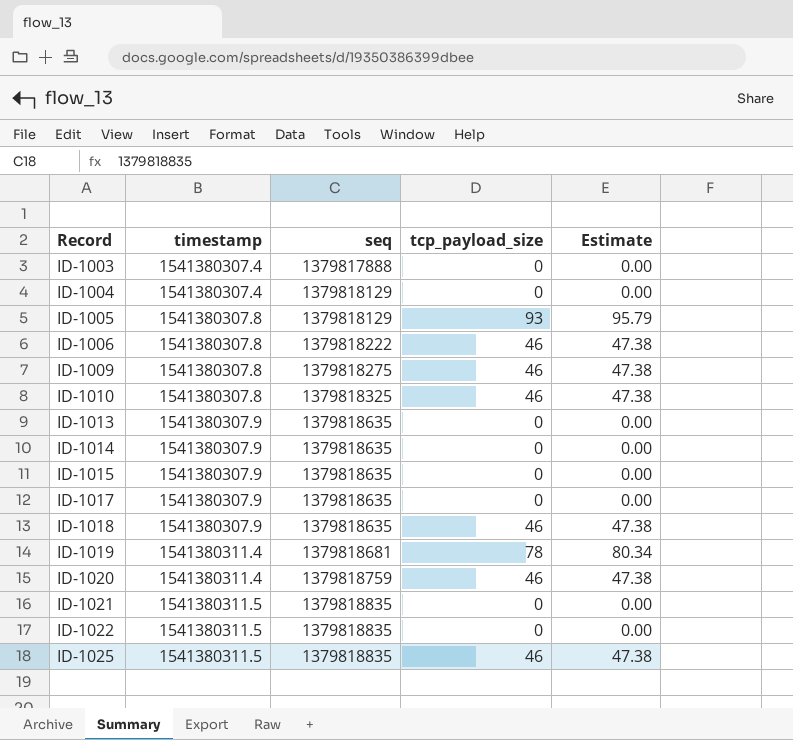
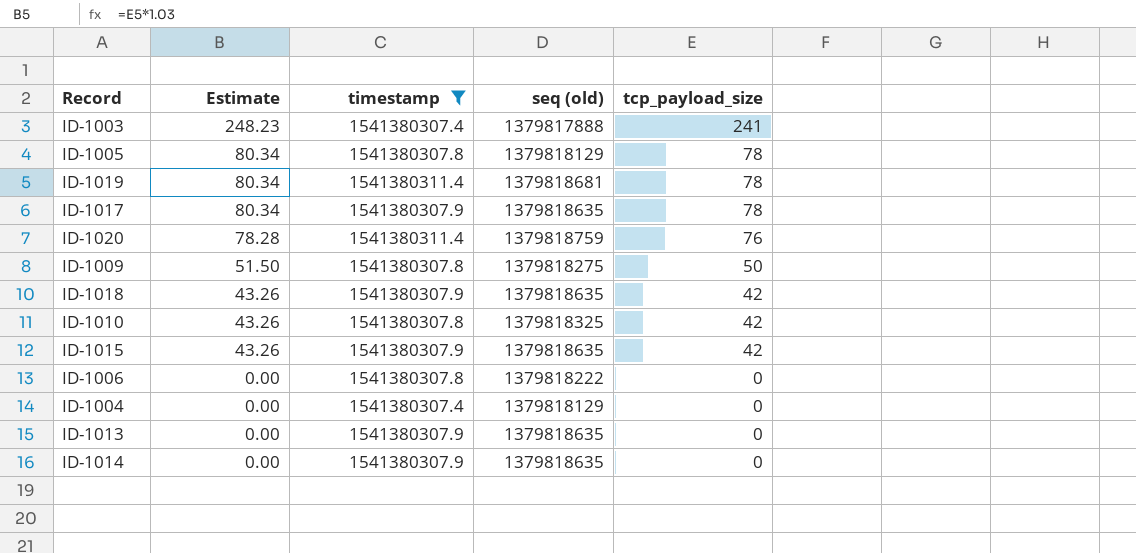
filter: none -> timestamp != 1541380311.5
row order: Record ascending -> Estimate descending
column Estimate | position: 5 -> 2
column name: seq -> seq (old)
ID-1003 | Estimate: 0.00 -> 248.23
ID-1003 | tcp_payload_size: 0 -> 241
ID-1005 | Estimate: 95.79 -> 80.34
ID-1005 | tcp_payload_size: 93 -> 78
ID-1017 | Estimate: 0.00 -> 80.34
ID-1017 | tcp_payload_size: 0 -> 78
ID-1020 | Estimate: 47.38 -> 78.28
ID-1020 | tcp_payload_size: 46 -> 76
ID-1009 | Estimate: 47.38 -> 51.50
ID-1009 | tcp_payload_size: 46 -> 50
ID-1018 | Estimate: 47.38 -> 43.26
ID-1018 | tcp_payload_size: 46 -> 42
ID-1010 | Estimate: 47.38 -> 43.26
ID-1010 | tcp_payload_size: 46 -> 42
ID-1015 | Estimate: 0.00 -> 43.26
ID-1015 | tcp_payload_size: 0 -> 42
ID-1006 | Estimate: 47.38 -> 0.00
ID-1006 | tcp_payload_size: 46 -> 0

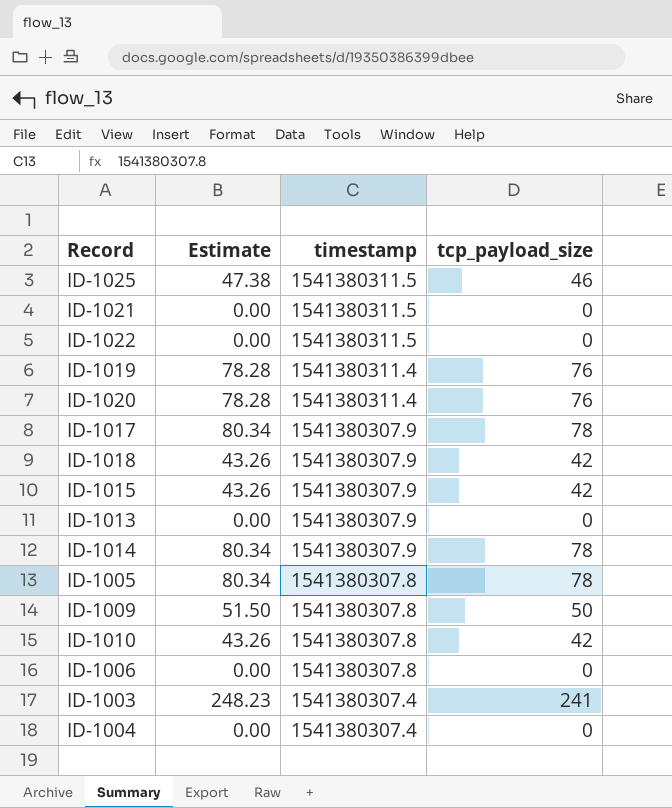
filter: timestamp != 1541380311.5 -> none
row order: Estimate descending -> timestamp descending
column seq (old) | position: 4 -> none
ID-1019 | Estimate: 80.34 -> 78.28
ID-1019 | tcp_payload_size: 78 -> 76
ID-1014 | Estimate: 0.00 -> 80.34
ID-1014 | tcp_payload_size: 0 -> 78

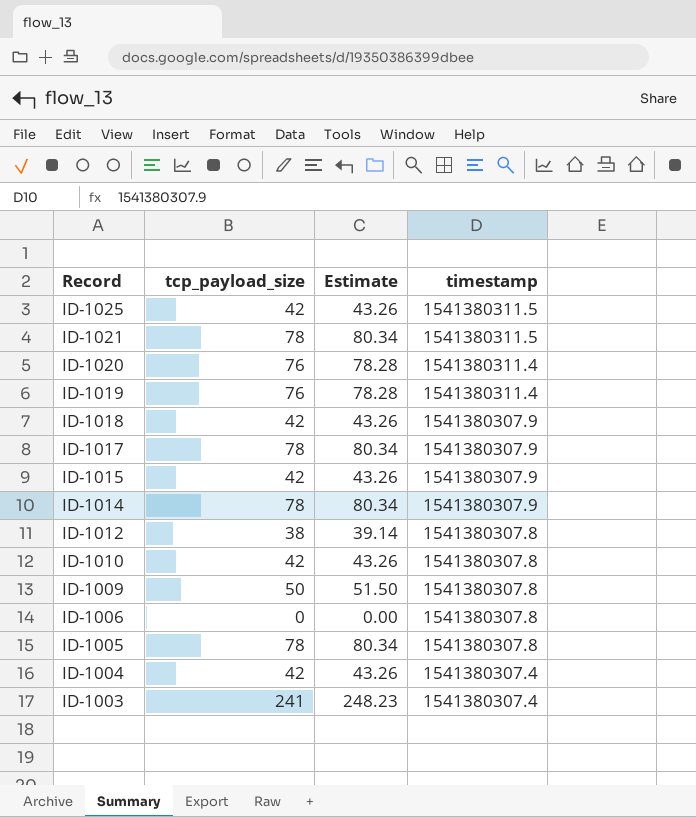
row order: timestamp descending -> Record descending
column tcp_payload_size | position: 4 -> 2
row ID-1022: 0.00 | 1541380311.5 | 0 -> none
row ID-1013: 0.00 | 1541380307.9 | 0 -> none
ID-1025 | tcp_payload_size: 46 -> 42
ID-1025 | Estimate: 47.38 -> 43.26
ID-1021 | tcp_payload_size: 0 -> 78
ID-1021 | Estimate: 0.00 -> 80.34
row ID-1012: none -> 38 | 39.14 | 1541380307.8
ID-1004 | tcp_payload_size: 0 -> 42
ID-1004 | Estimate: 0.00 -> 43.26

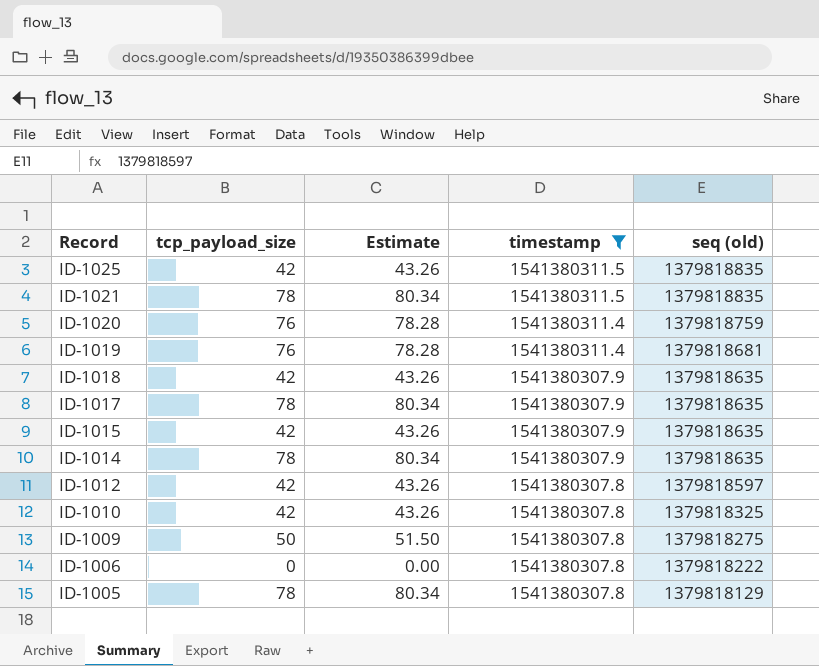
filter: none -> timestamp != 1541380307.4
column seq (old) | position: none -> 5
ID-1012 | tcp_payload_size: 38 -> 42
ID-1012 | Estimate: 39.14 -> 43.26

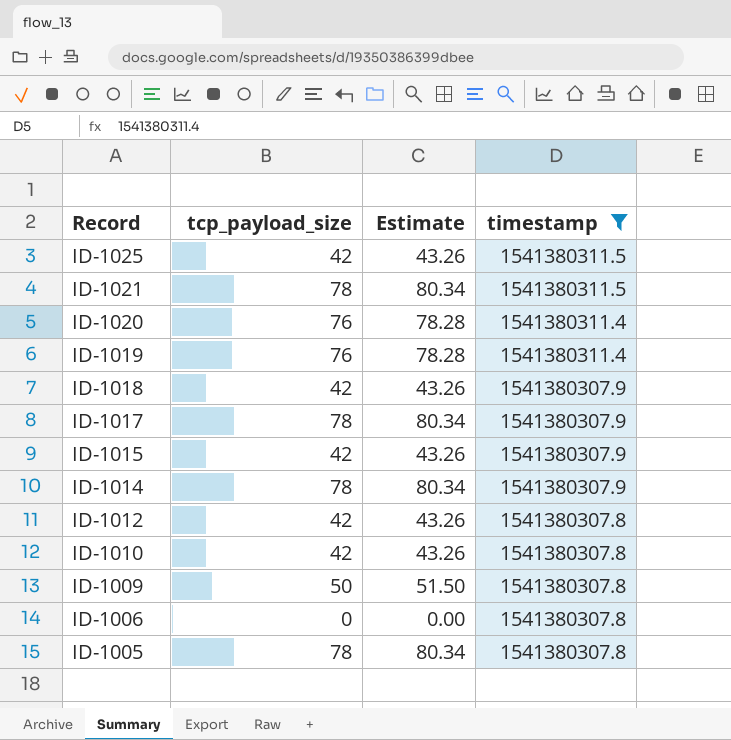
column seq (old) | position: 5 -> none

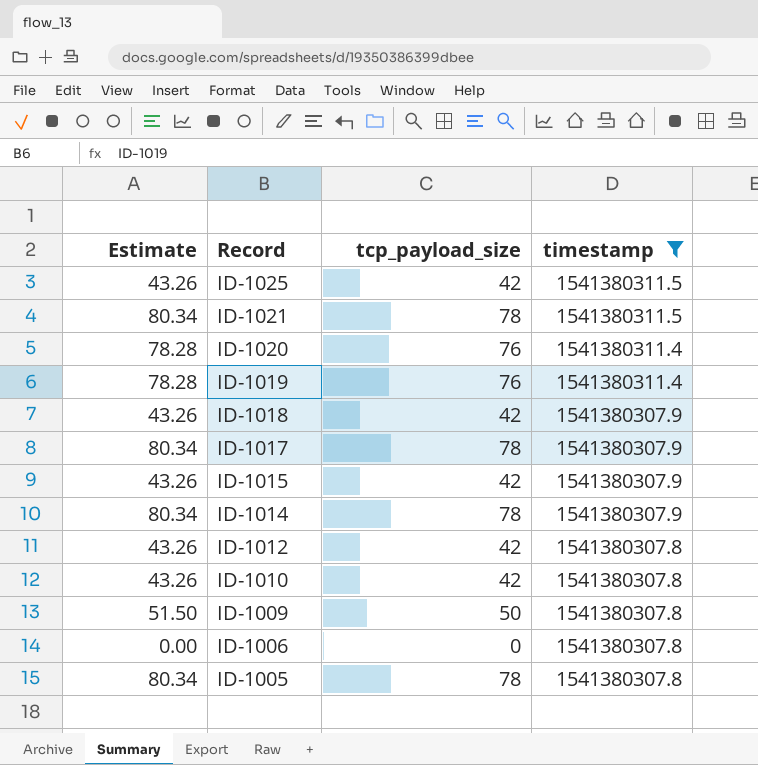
column Estimate | position: 3 -> 1

